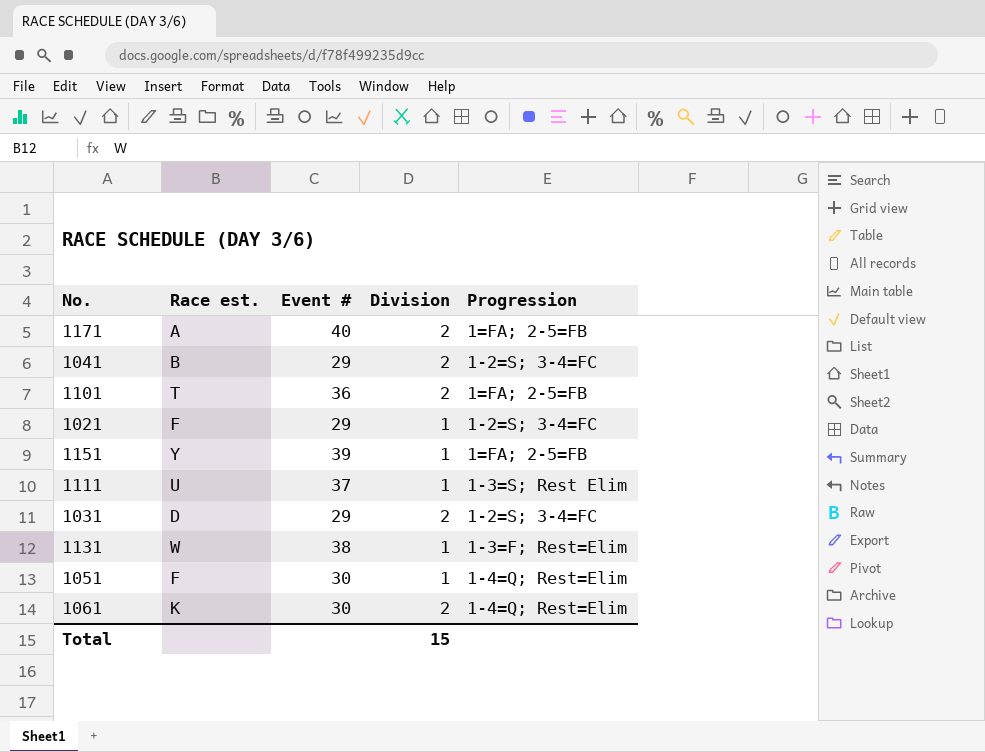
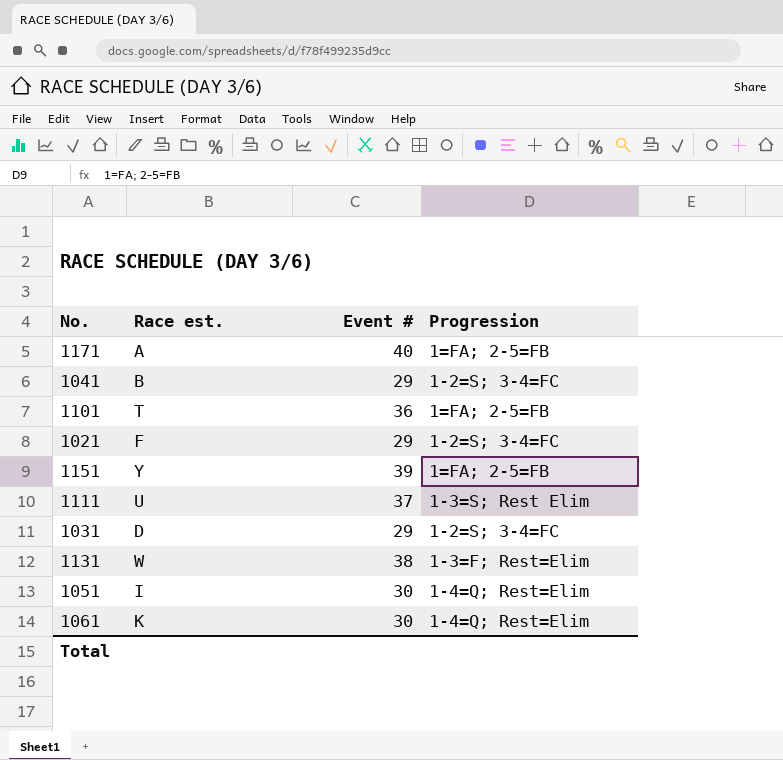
column Division | position: 4 -> none
1051 | Race est.: F -> I

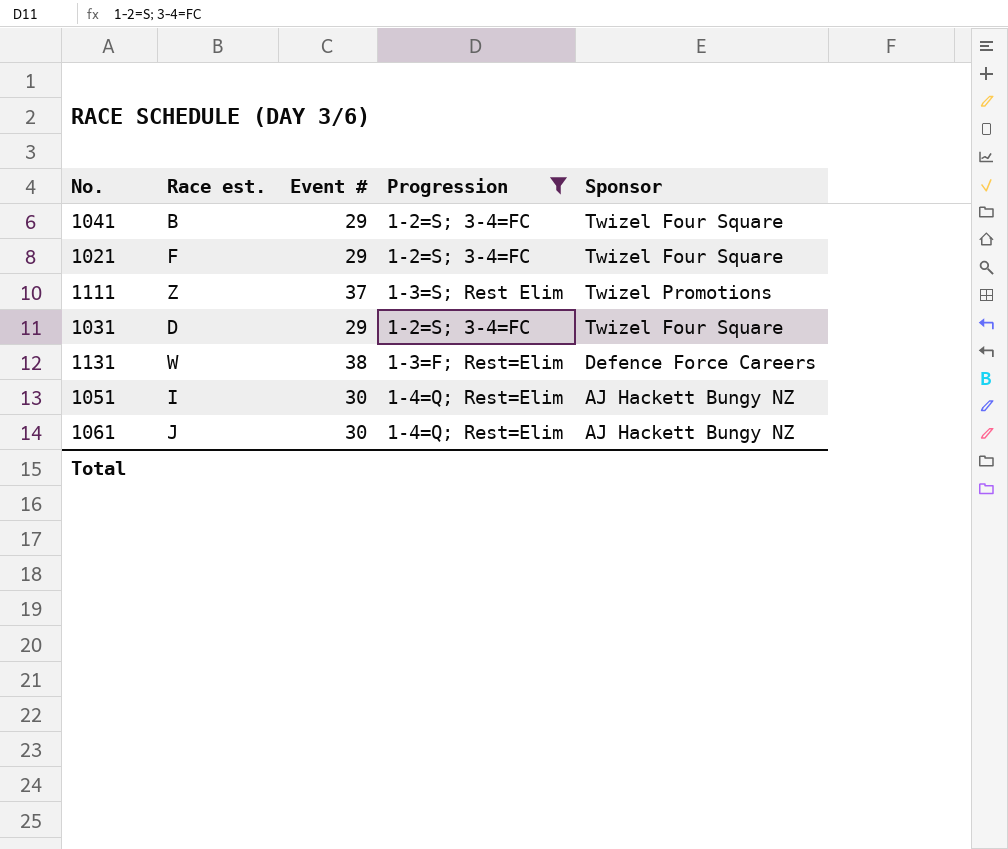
filter: none -> Progression != 1=FA; 2-5=FB
column Sponsor | position: none -> 5
1111 | Race est.: U -> Z
1061 | Race est.: K -> J

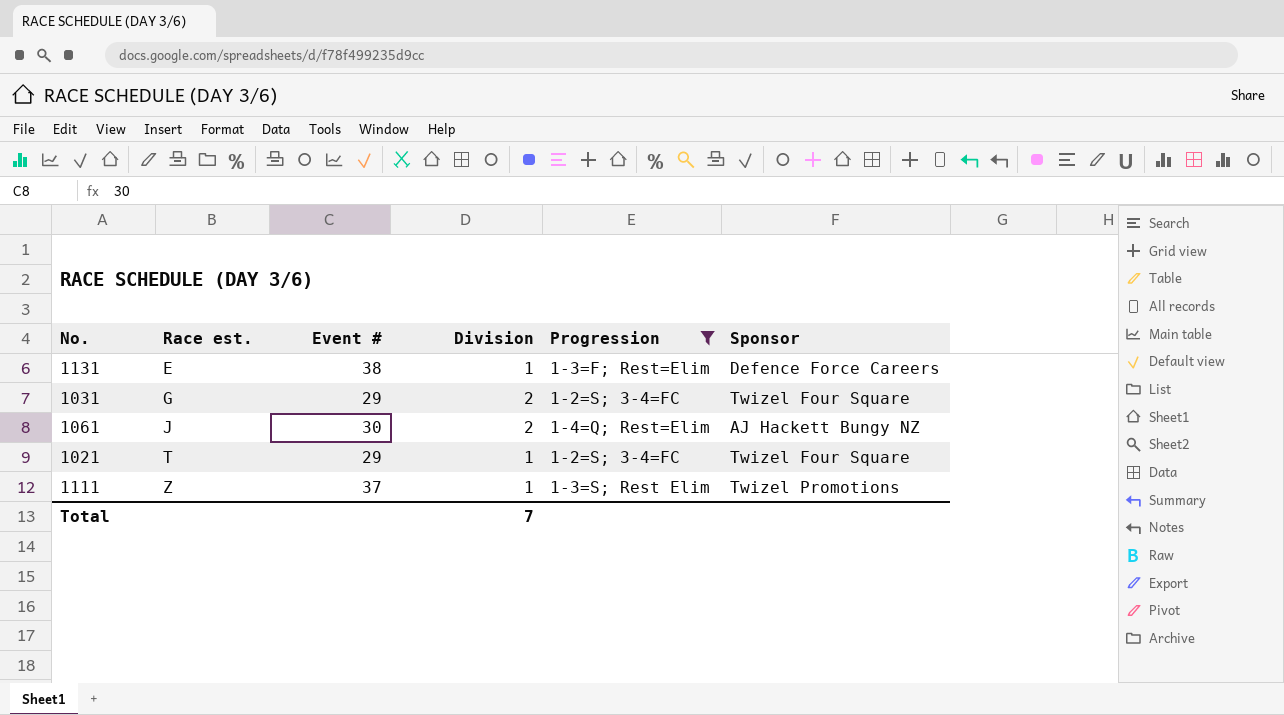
row order: none -> Race est. ascending
column Division | position: none -> 4
row 1041: B | 29 | 1-2=S; 3-4=FC | Twizel Four Square -> none
row 1051: I | 30 | 1-4=Q; Rest=Elim | AJ Hackett Bungy NZ -> none
1131 | Race est.: W -> E
1031 | Race est.: D -> G
1021 | Race est.: F -> T

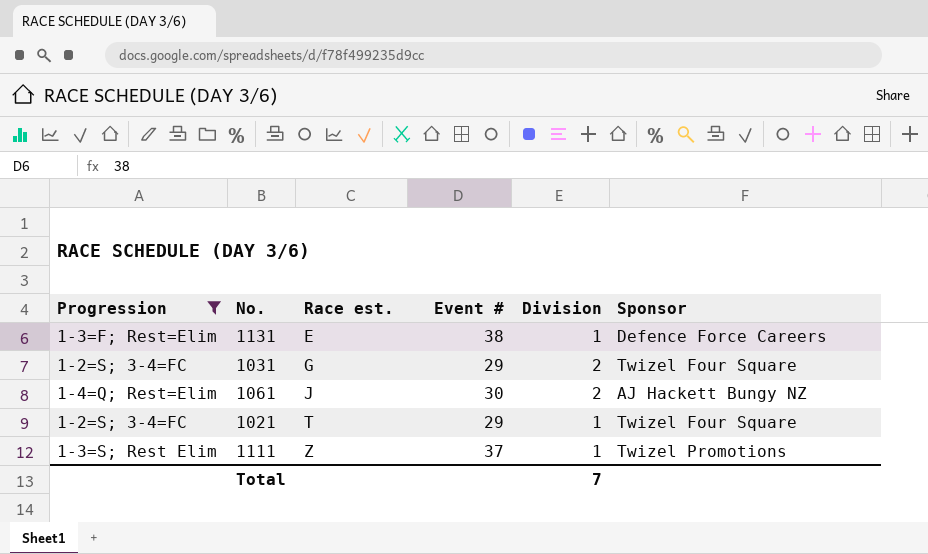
column Progression | position: 5 -> 1

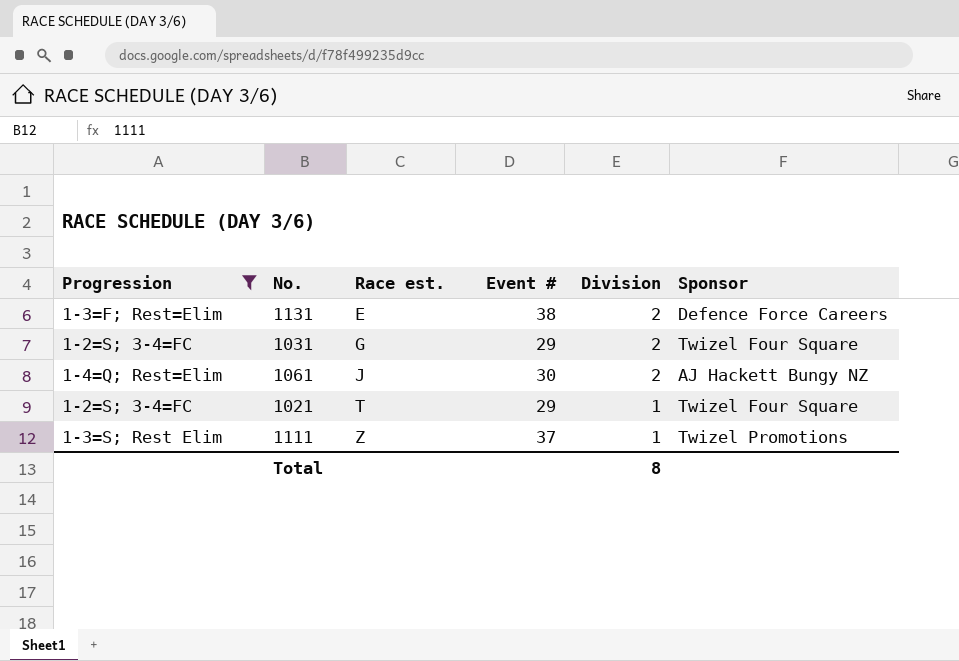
1131 | Division: 1 -> 2
Total | Division: 7 -> 8

